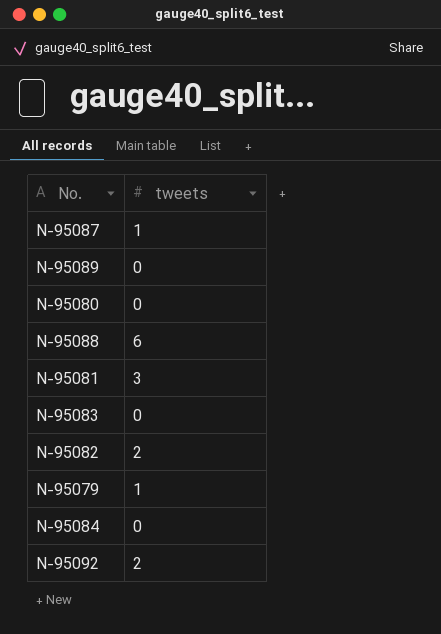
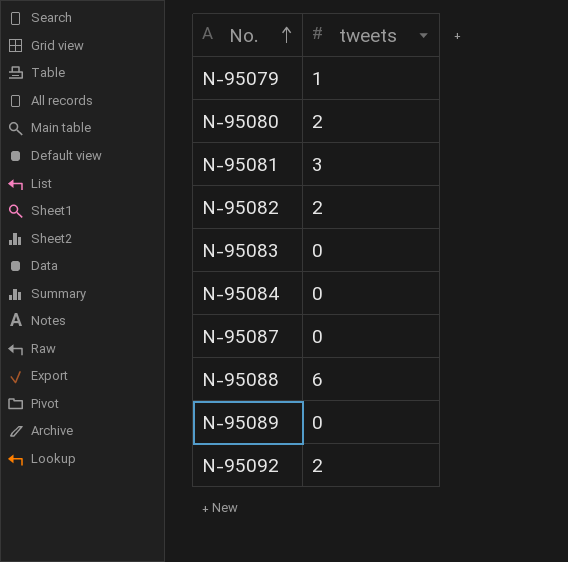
row order: none -> No. ascending
N-95080 | tweets: 0 -> 2
N-95087 | tweets: 1 -> 0

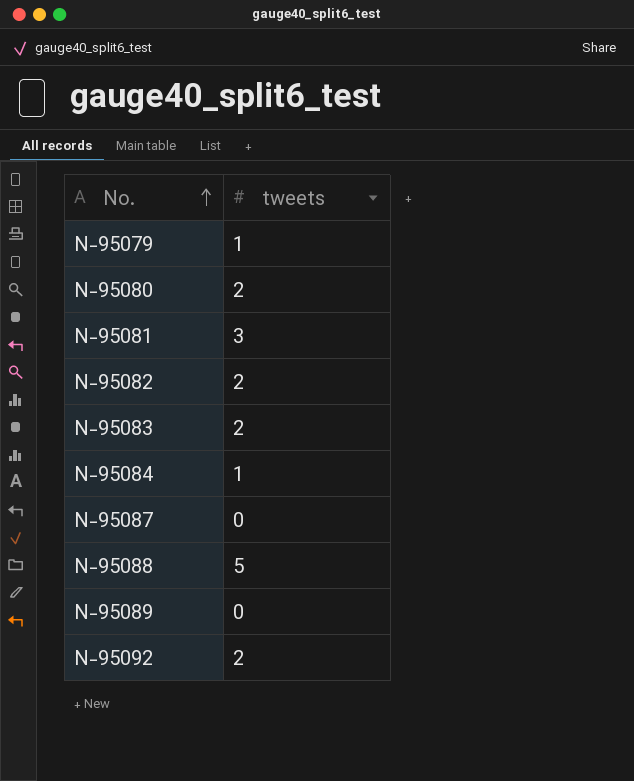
N-95083 | tweets: 0 -> 2
N-95084 | tweets: 0 -> 1
N-95088 | tweets: 6 -> 5

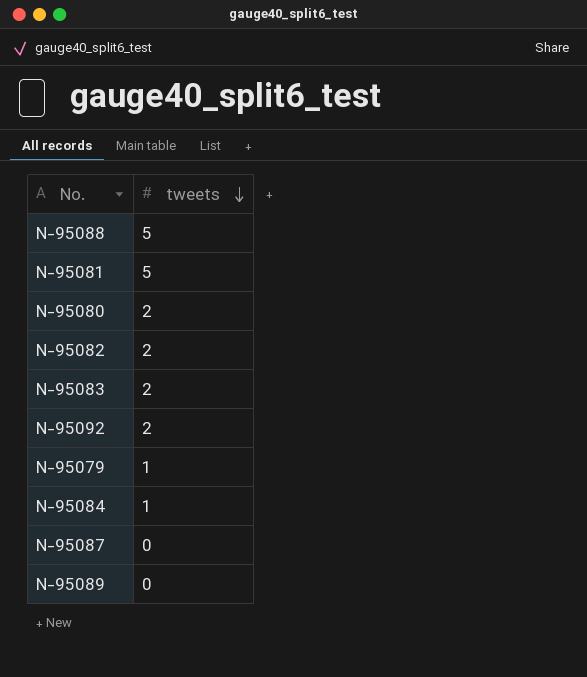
row order: No. ascending -> tweets descending
N-95081 | tweets: 3 -> 5

